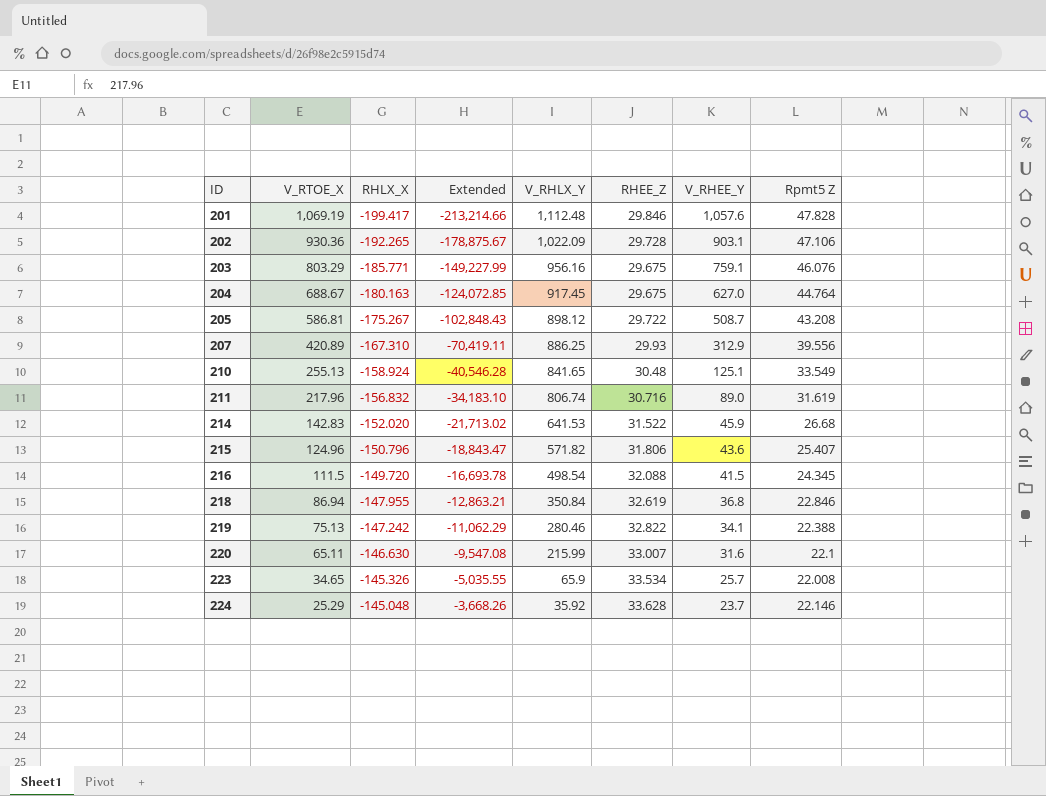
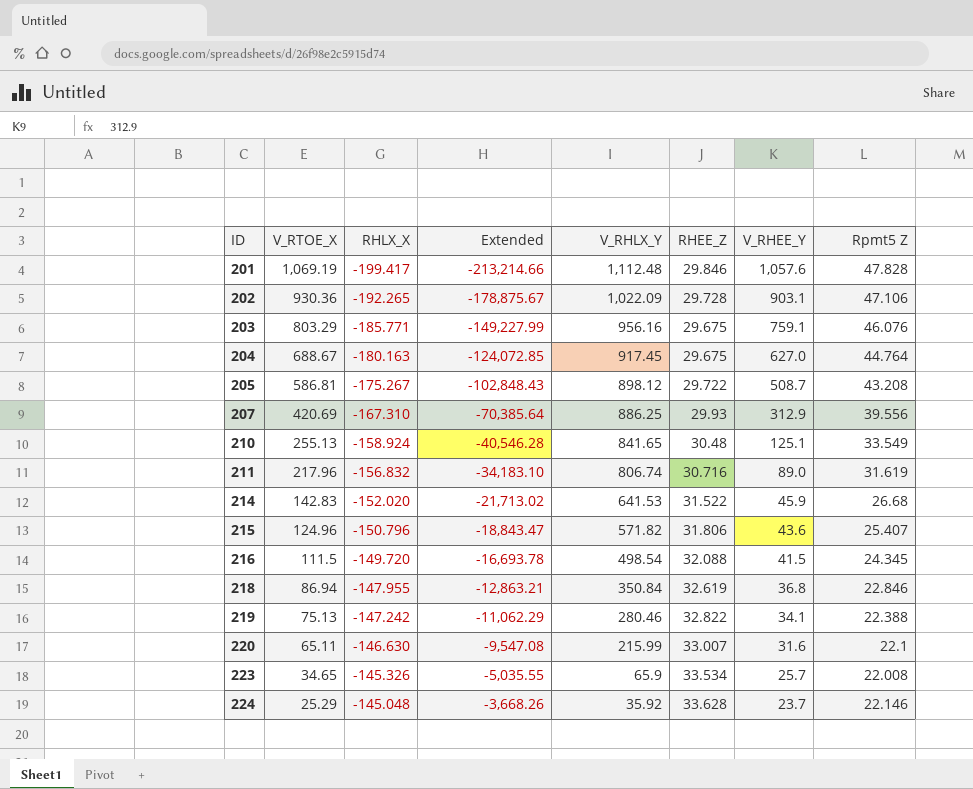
207 | V_RTOE_X: 420.89 -> 420.69
207 | Extended: -70,419.11 -> -70,385.64

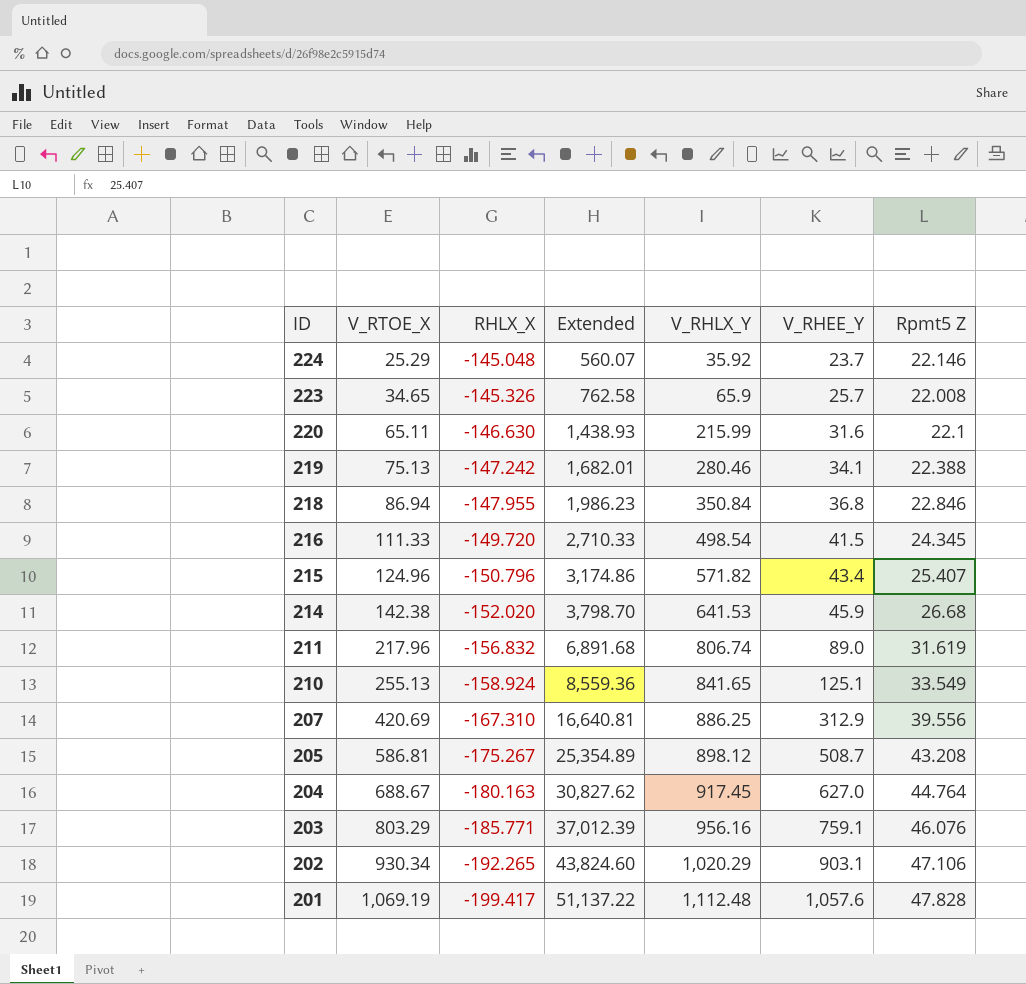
row order: ID ascending -> ID descending
column RHEE_Z | position: 6 -> none
column Extended | formula: [V_RTOE_X] * [RHLX_X] -> [V_RTOE_X] * [Rpmt5 Z]
216 | V_RTOE_X: 111.5 -> 111.33
215 | V_RHEE_Y: 43.6 -> 43.4
214 | V_RTOE_X: 142.83 -> 142.38
202 | V_RTOE_X: 930.36 -> 930.34
202 | V_RHLX_Y: 1,022.09 -> 1,020.29

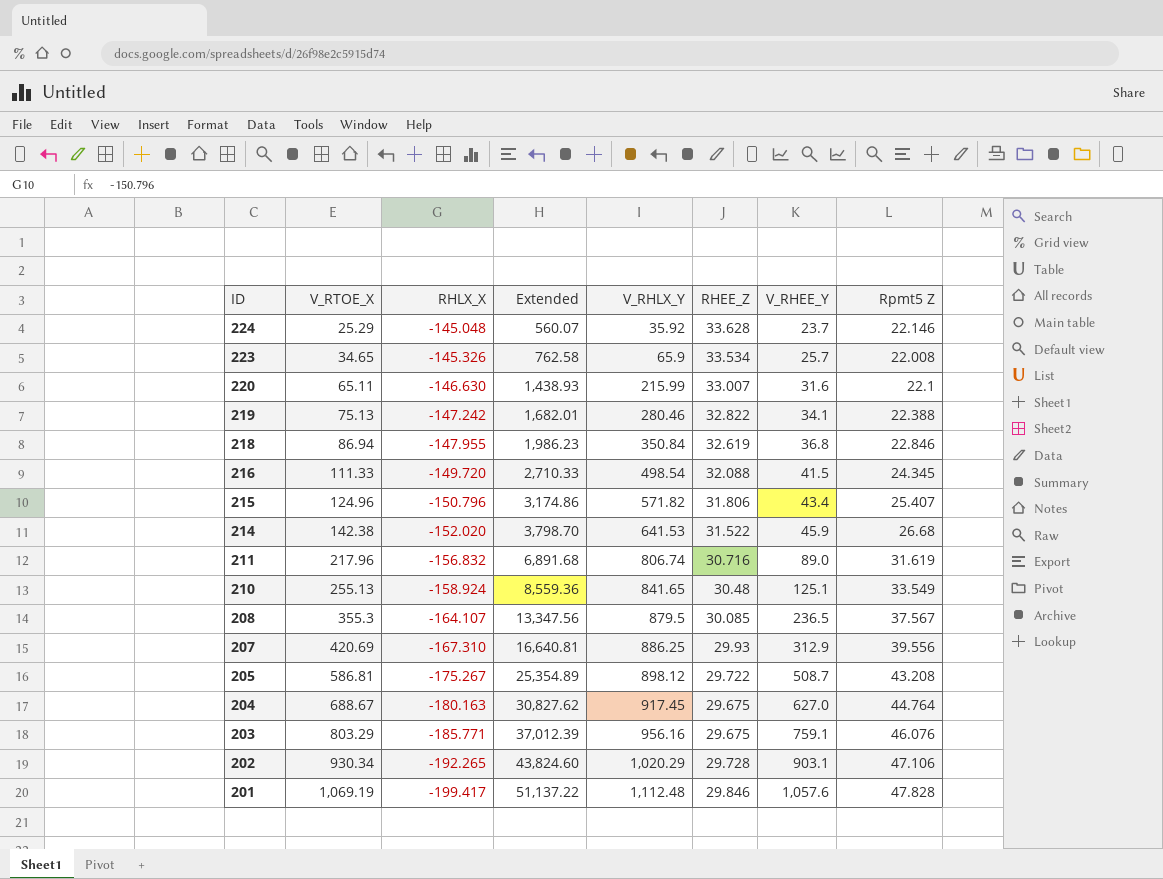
column RHEE_Z | position: none -> 6
row 208: none -> 355.3 | -164.107 | 13,347.56 | 879.5 | 30.085 | 236.5 | 37.567

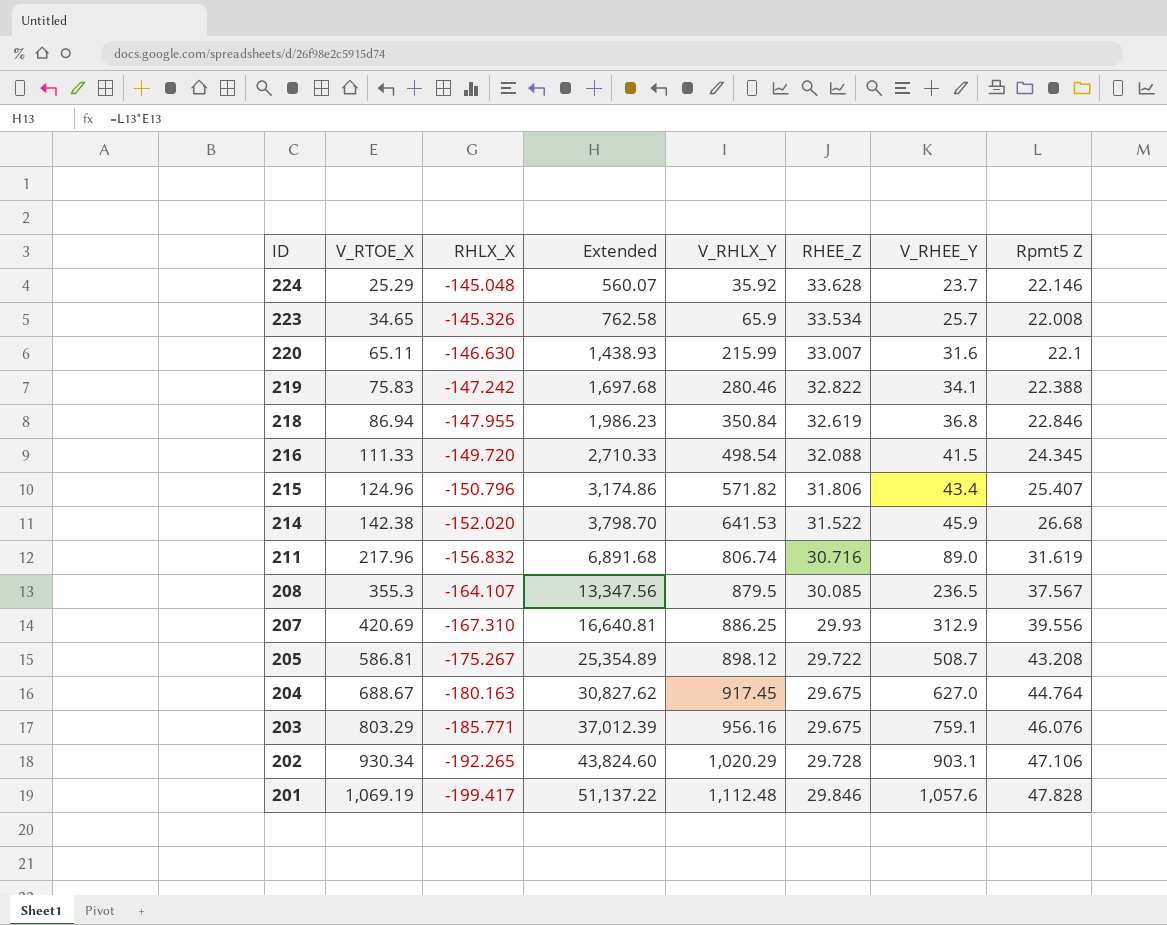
row 210: 255.13 | -158.924 | 8,559.36 | 841.65 | 30.48 | 125.1 | 33.549 -> none
219 | V_RTOE_X: 75.13 -> 75.83
219 | Extended: 1,682.01 -> 1,697.68

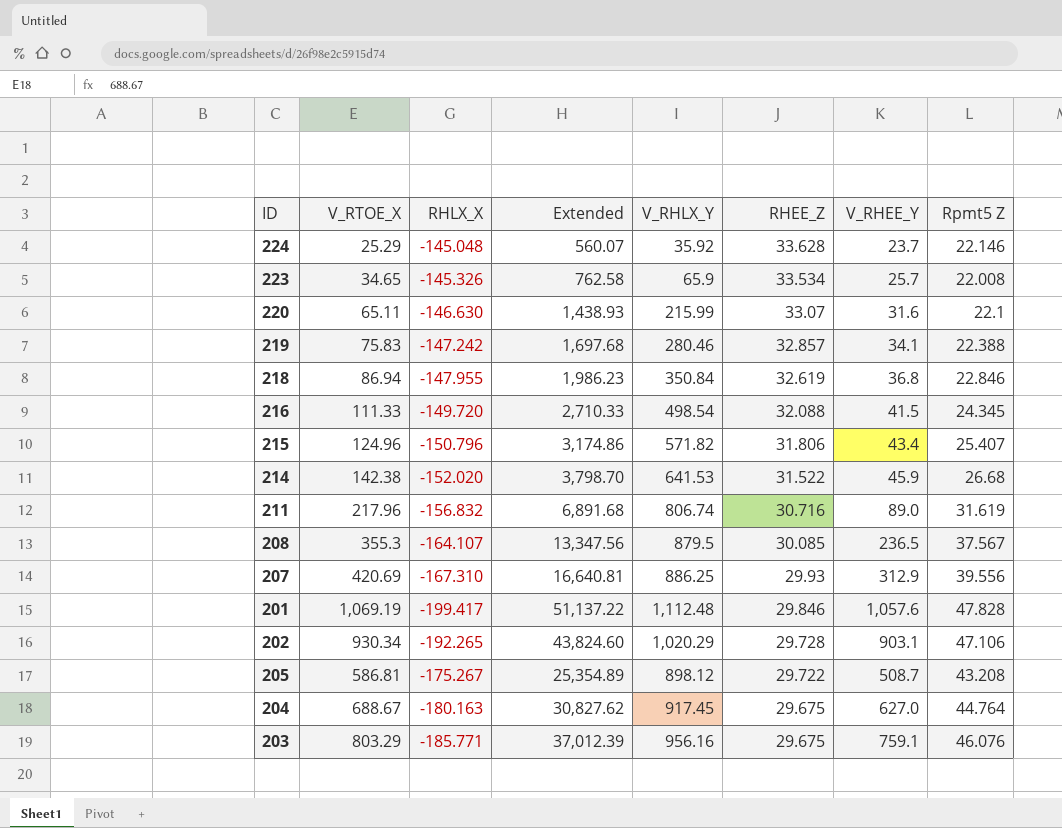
row order: ID descending -> RHEE_Z descending
220 | RHEE_Z: 33.007 -> 33.07
219 | RHEE_Z: 32.822 -> 32.857

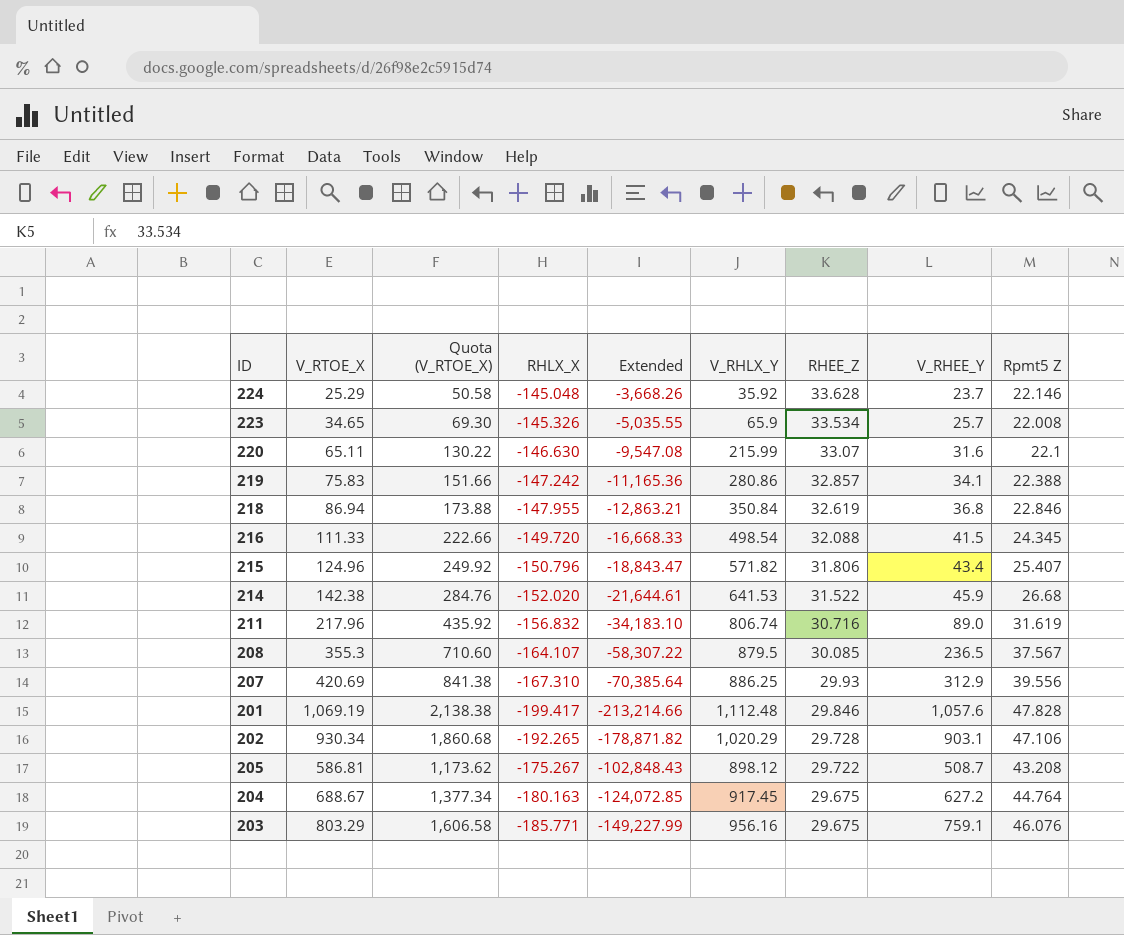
column Quota (V_RTOE_X) | formula: none -> [V_RTOE_X] * 2
column Extended | formula: [V_RTOE_X] * [Rpmt5 Z] -> [V_RTOE_X] * [RHLX_X]
219 | V_RHLX_Y: 280.46 -> 280.86
204 | V_RHEE_Y: 627.0 -> 627.2

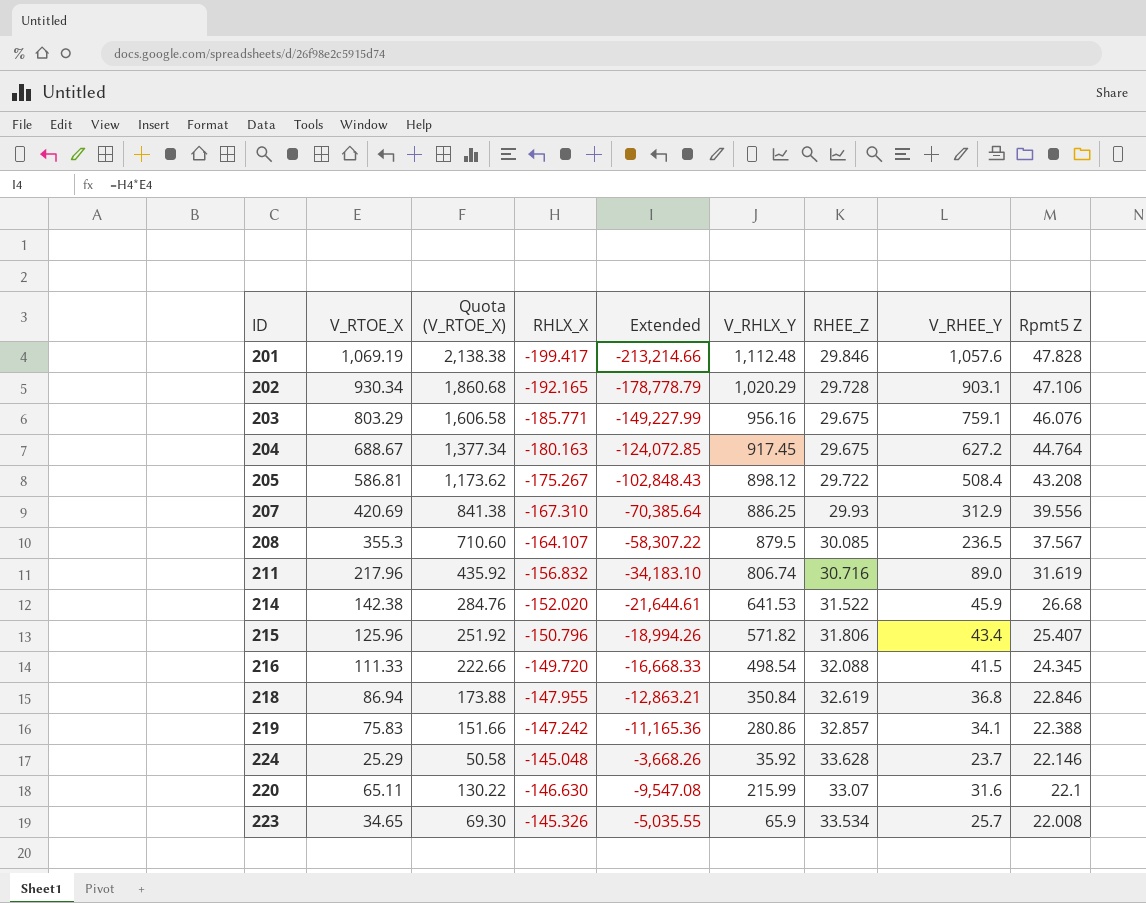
row order: RHEE_Z descending -> Rpmt5 Z descending
202 | RHLX_X: -192.265 -> -192.165
202 | Extended: -178,871.82 -> -178,778.79
205 | V_RHEE_Y: 508.7 -> 508.4
215 | V_RTOE_X: 124.96 -> 125.96
215 | Quota (V_RTOE_X): 249.92 -> 251.92
215 | Extended: -18,843.47 -> -18,994.26

